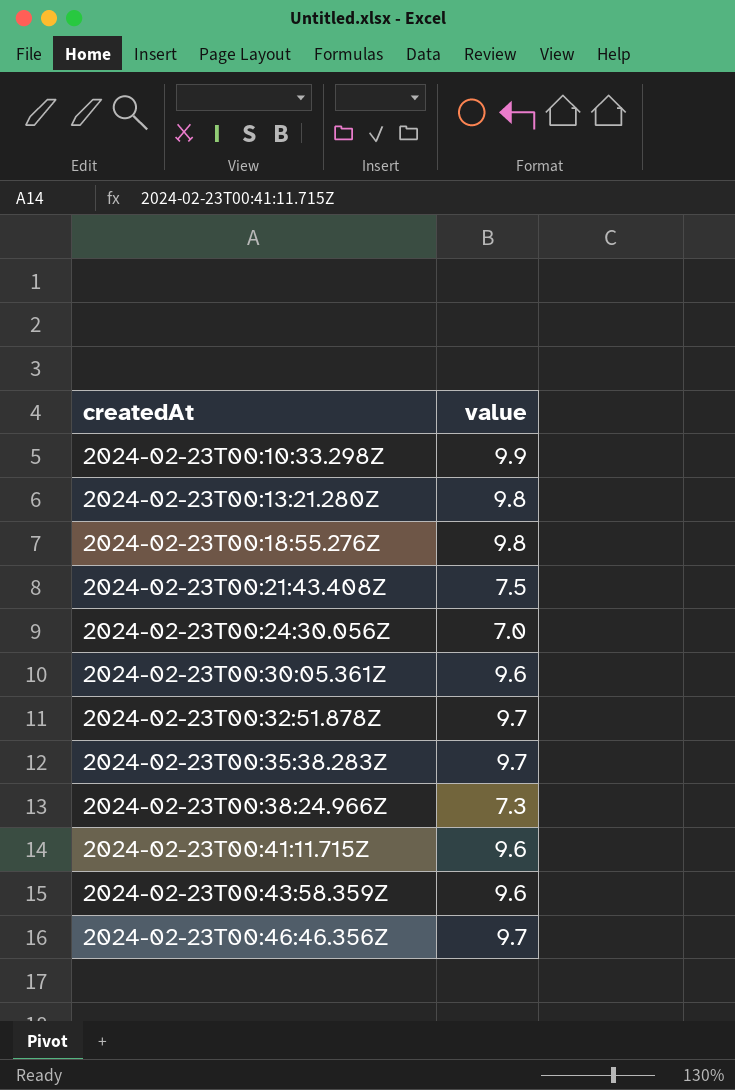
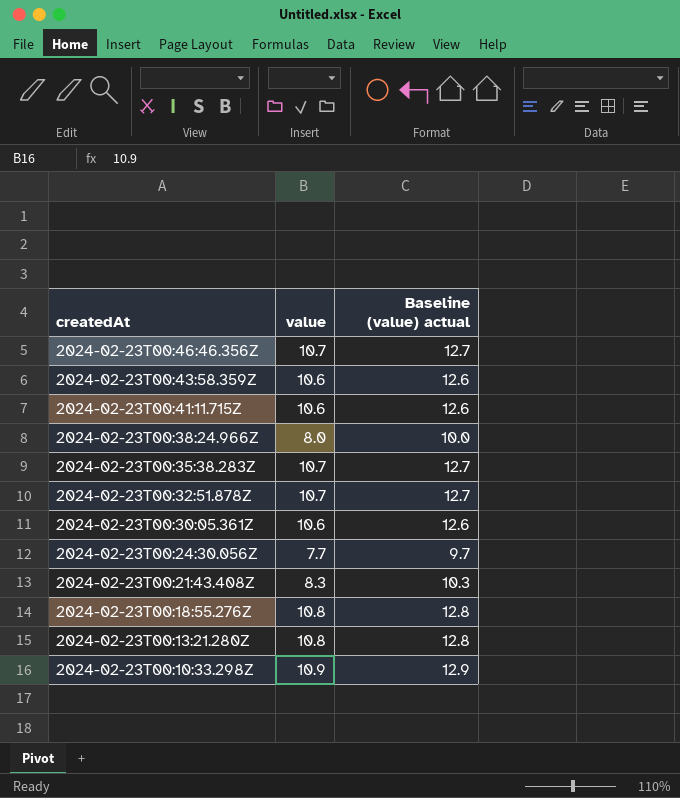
row order: createdAt ascending -> createdAt descending
column Baseline (value) actual | formula: none -> [value] + 2
2024-02-23T00:46:46.356Z | value: 9.7 -> 10.7
2024-02-23T00:43:58.359Z | value: 9.6 -> 10.6
2024-02-23T00:41:11.715Z | value: 9.6 -> 10.6
2024-02-23T00:38:24.966Z | value: 7.3 -> 8.0
2024-02-23T00:35:38.283Z | value: 9.7 -> 10.7
2024-02-23T00:32:51.878Z | value: 9.7 -> 10.7
2024-02-23T00:30:05.361Z | value: 9.6 -> 10.6
2024-02-23T00:24:30.056Z | value: 7.0 -> 7.7
2024-02-23T00:21:43.408Z | value: 7.5 -> 8.3
2024-02-23T00:18:55.276Z | value: 9.8 -> 10.8
2024-02-23T00:13:21.280Z | value: 9.8 -> 10.8
2024-02-23T00:10:33.298Z | value: 9.9 -> 10.9

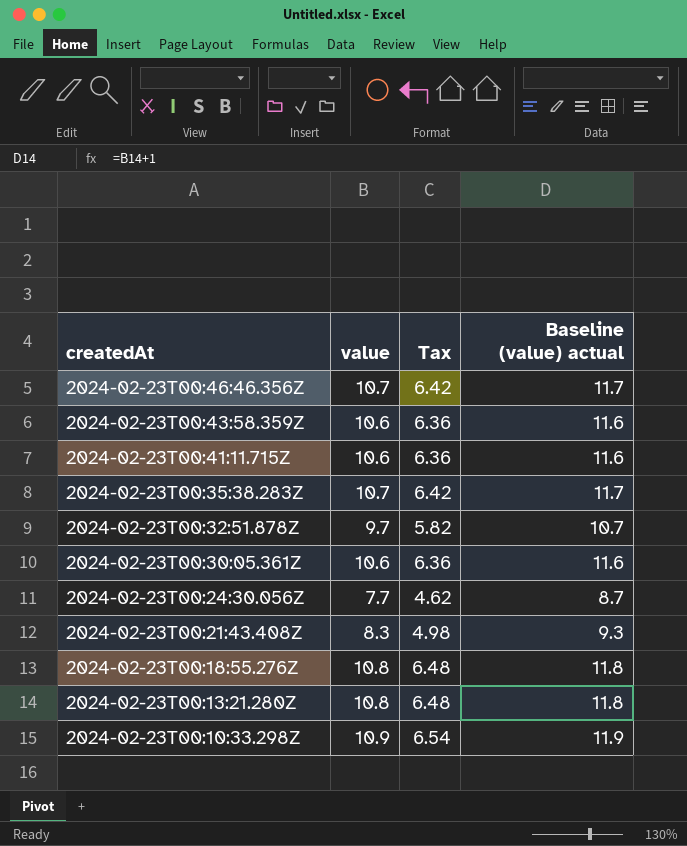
column Tax | formula: none -> [value] * 0.6
column Baseline (value) actual | formula: [value] + 2 -> [value] + 1
row 2024-02-23T00:38:24.966Z: 8.0 | 10.0 -> none
2024-02-23T00:32:51.878Z | value: 10.7 -> 9.7

